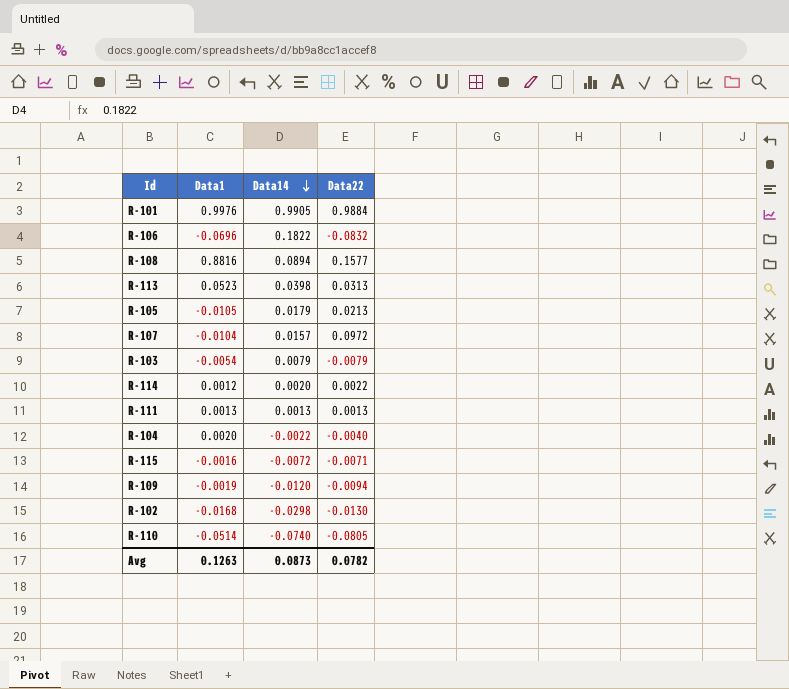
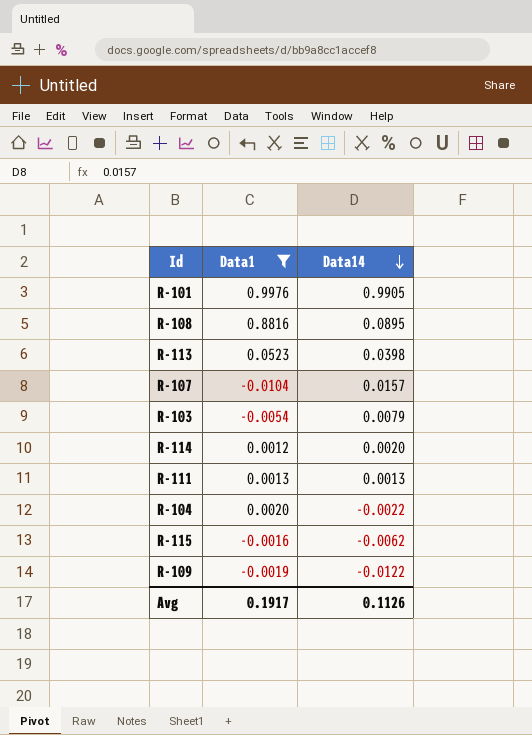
filter: none -> Data1 >= -0.0104
column Data22 | position: 4 -> none
R-108 | Data14: 0.0894 -> 0.0895
R-115 | Data14: -0.0072 -> -0.0062
R-109 | Data14: -0.0120 -> -0.0122
Avg | Data1: 0.1263 -> 0.1917
Avg | Data14: 0.0873 -> 0.1126

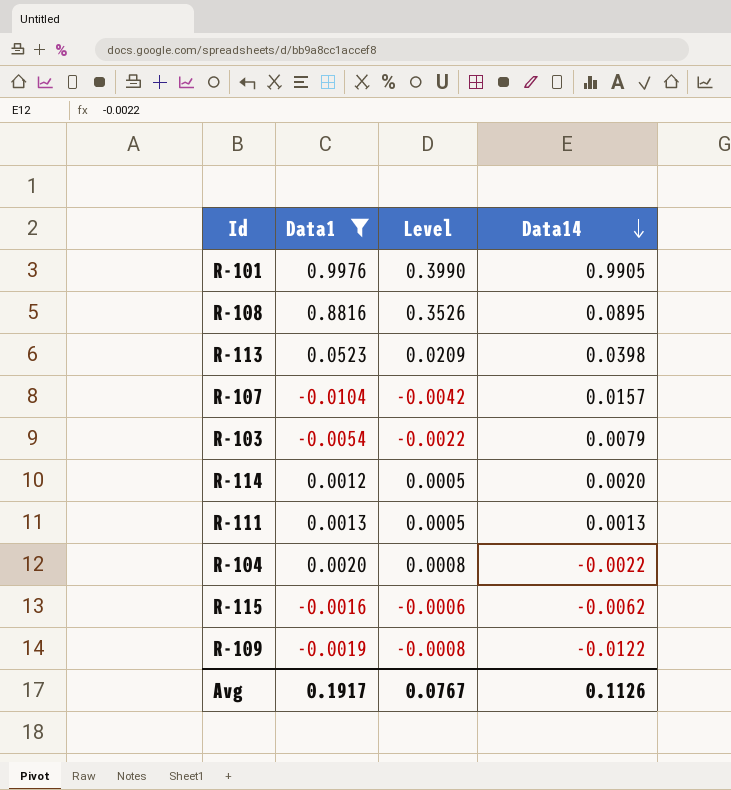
column Level | formula: none -> [Data1] * 0.4

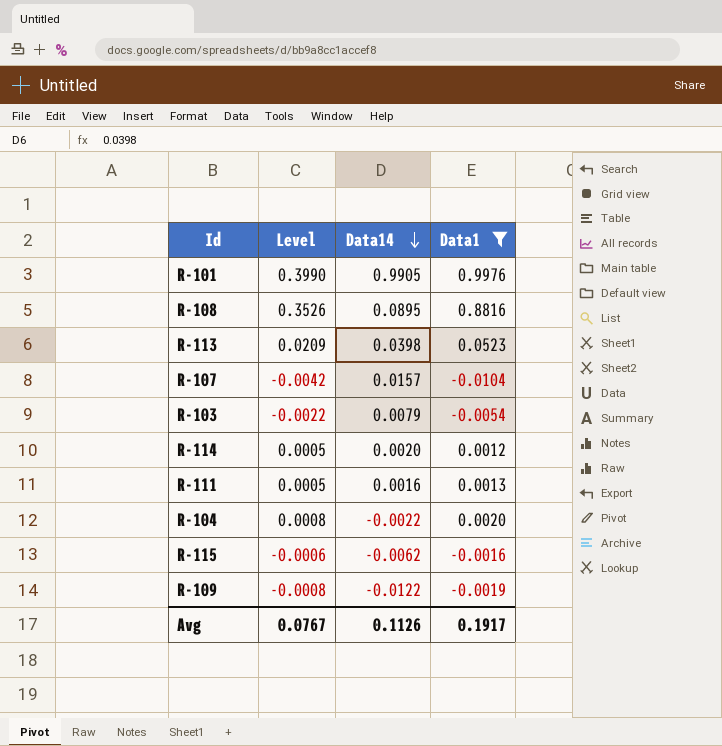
column Data1 | position: 2 -> 4
R-111 | Data14: 0.0013 -> 0.0016

